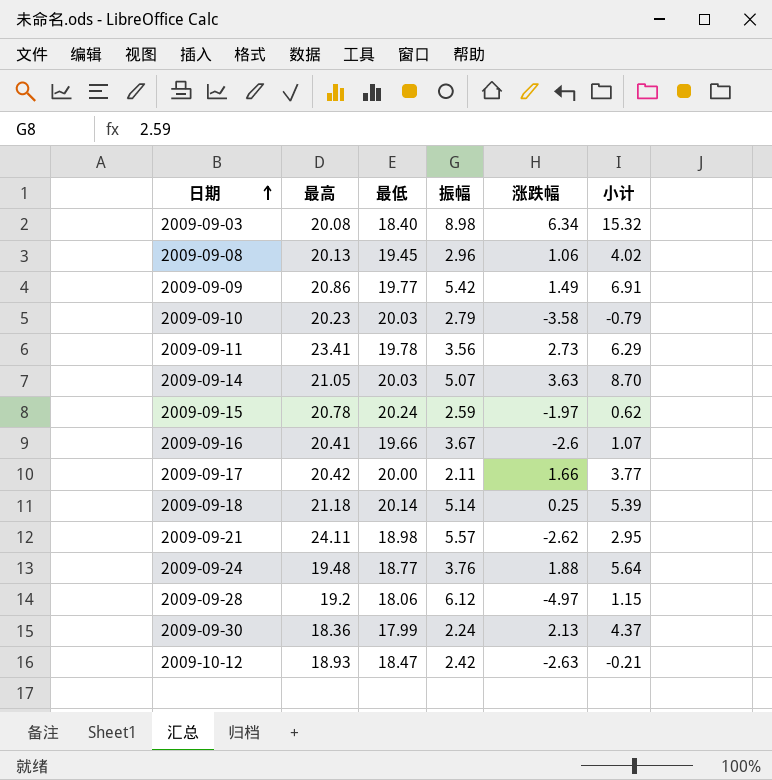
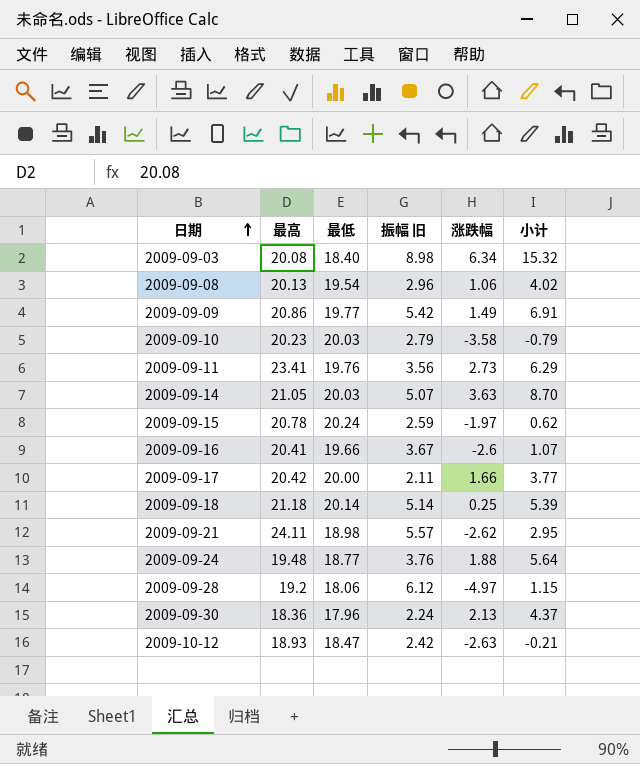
column name: 振幅 -> 振幅 旧
2009-09-08 | 最低: 19.45 -> 19.54
2009-09-11 | 最低: 19.78 -> 19.76
2009-09-30 | 最低: 17.99 -> 17.96

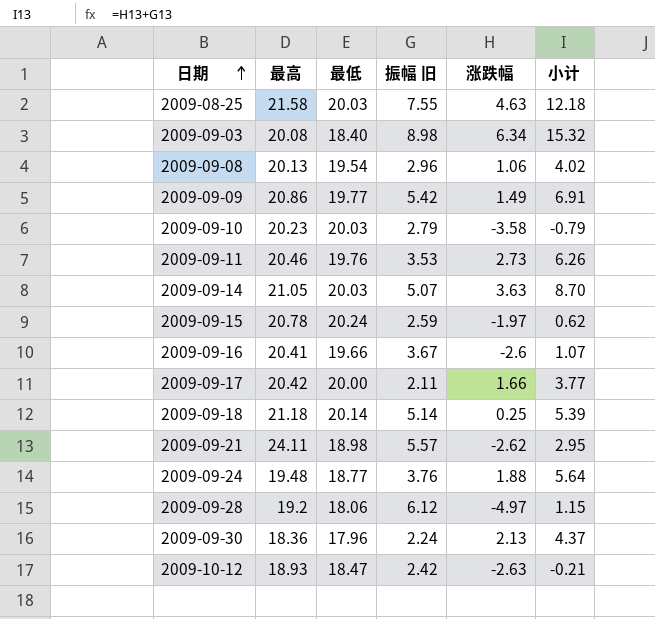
row 2009-08-25: none -> 21.58 | 20.03 | 7.55 | 4.63 | 12.18
2009-09-11 | 最高: 23.41 -> 20.46
2009-09-11 | 振幅 旧: 3.56 -> 3.53
2009-09-11 | 小计: 6.29 -> 6.26

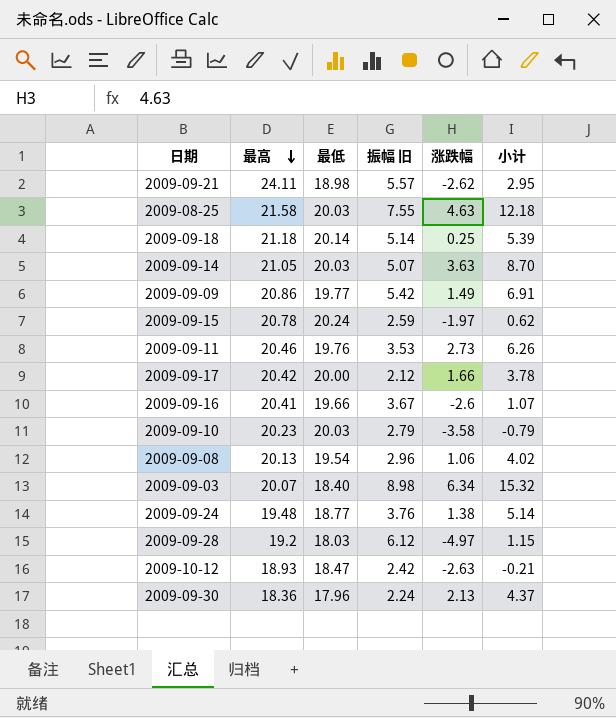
row order: 日期 ascending -> 最高 descending
2009-09-17 | 振幅 旧: 2.11 -> 2.12
2009-09-17 | 小计: 3.77 -> 3.78
2009-09-03 | 最高: 20.08 -> 20.07
2009-09-24 | 涨跌幅: 1.88 -> 1.38
2009-09-24 | 小计: 5.64 -> 5.14
2009-09-28 | 最低: 18.06 -> 18.03

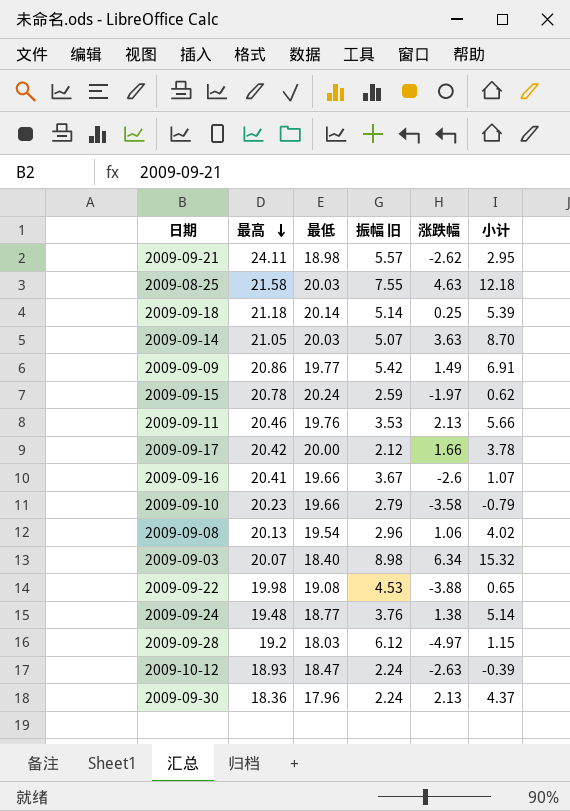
2009-09-11 | 涨跌幅: 2.73 -> 2.13
2009-09-11 | 小计: 6.26 -> 5.66
2009-09-10 | 最低: 20.03 -> 19.66
row 2009-09-22: none -> 19.98 | 19.08 | 4.53 | -3.88 | 0.65
2009-10-12 | 振幅 旧: 2.42 -> 2.24
2009-10-12 | 小计: -0.21 -> -0.39

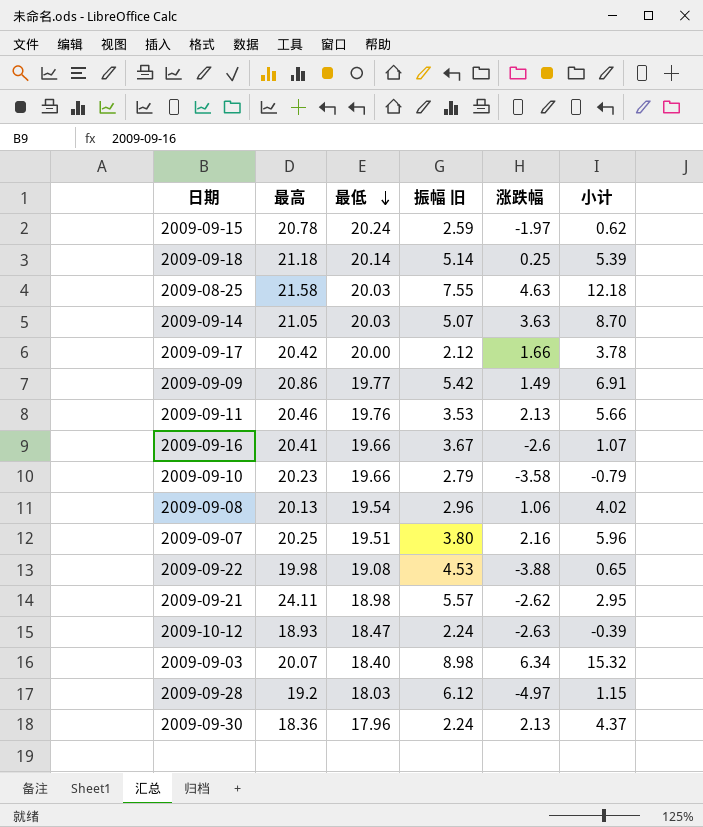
row order: 最高 descending -> 最低 descending
row 2009-09-24: 19.48 | 18.77 | 3.76 | 1.38 | 5.14 -> none
row 2009-09-07: none -> 20.25 | 19.51 | 3.80 | 2.16 | 5.96

